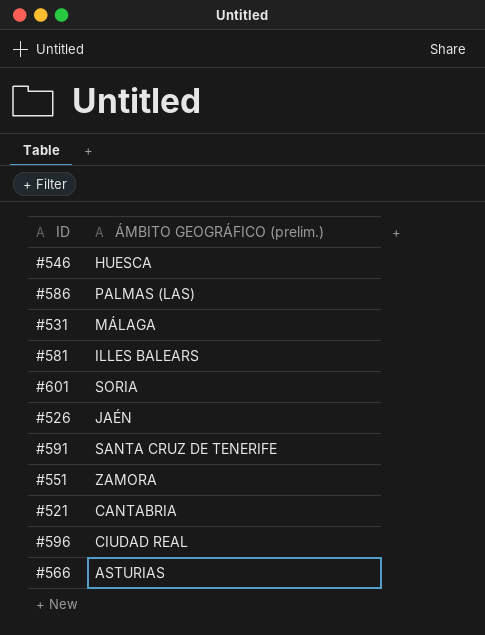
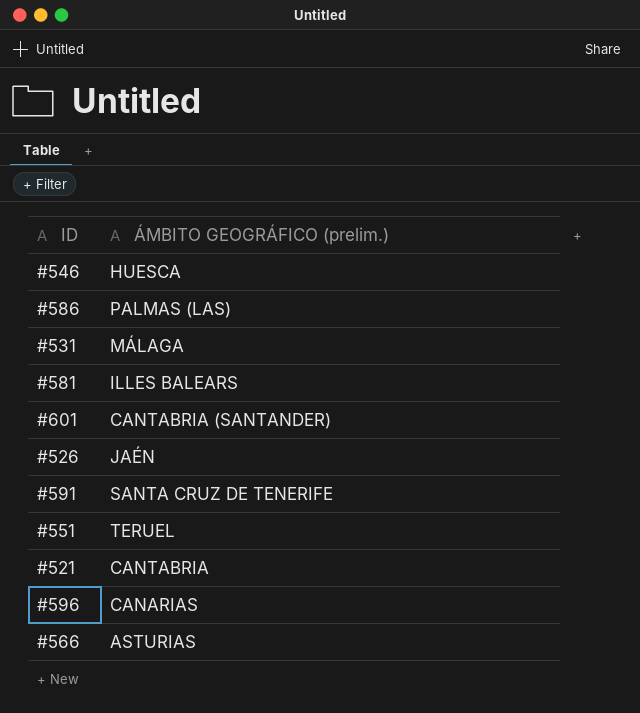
#601 | ÁMBITO GEOGRÁFICO (prelim.): SORIA -> CANTABRIA (SANTANDER)
#551 | ÁMBITO GEOGRÁFICO (prelim.): ZAMORA -> TERUEL
#596 | ÁMBITO GEOGRÁFICO (prelim.): CIUDAD REAL -> CANARIAS

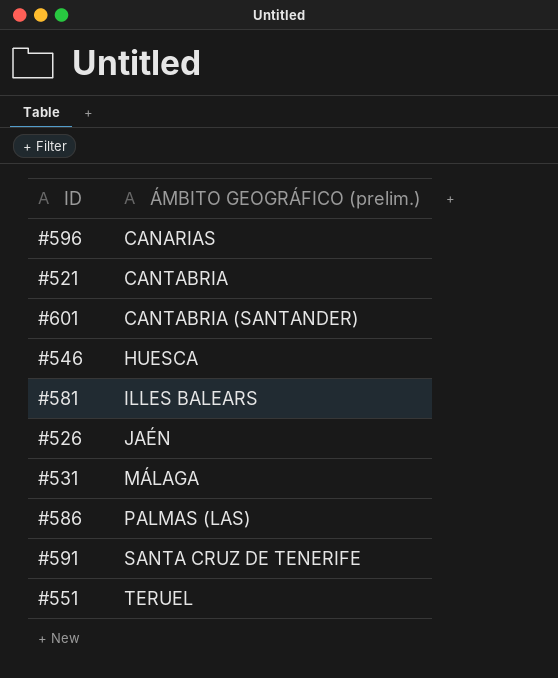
row order: none -> ÁMBITO GEOGRÁFICO (prelim.) ascending
row #566: ASTURIAS -> none

